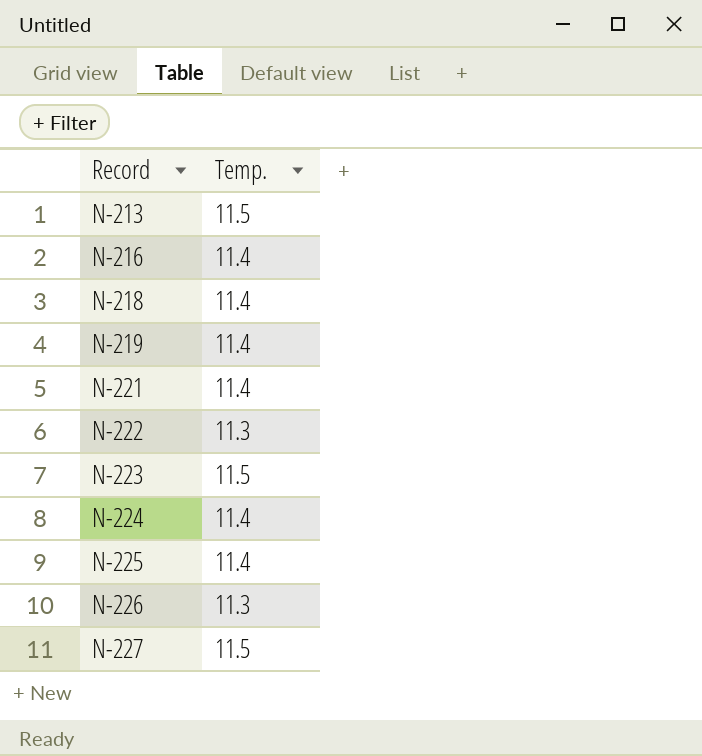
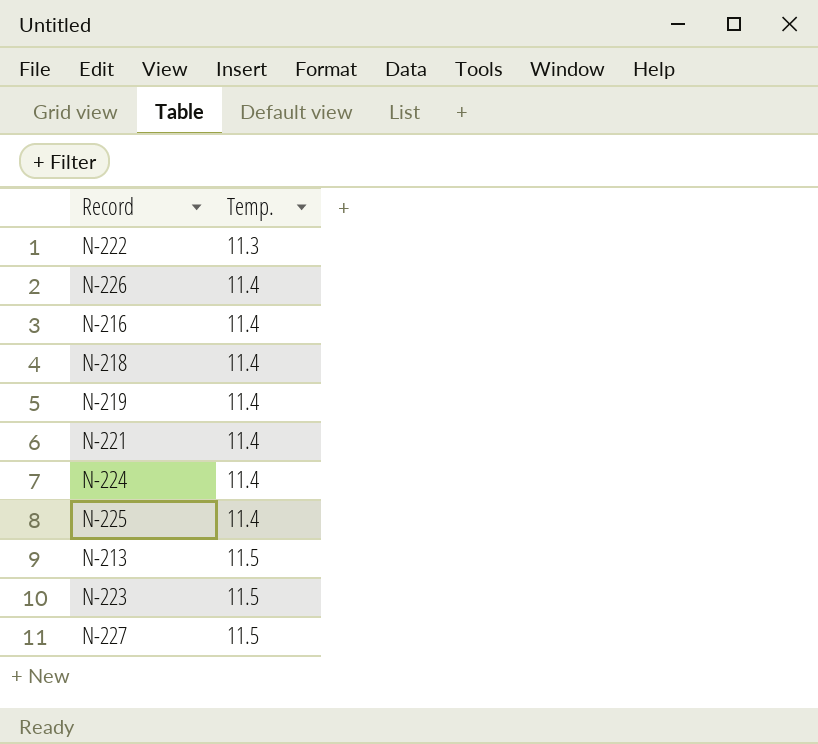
row order: Record ascending -> Temp. ascending
N-226 | Temp.: 11.3 -> 11.4

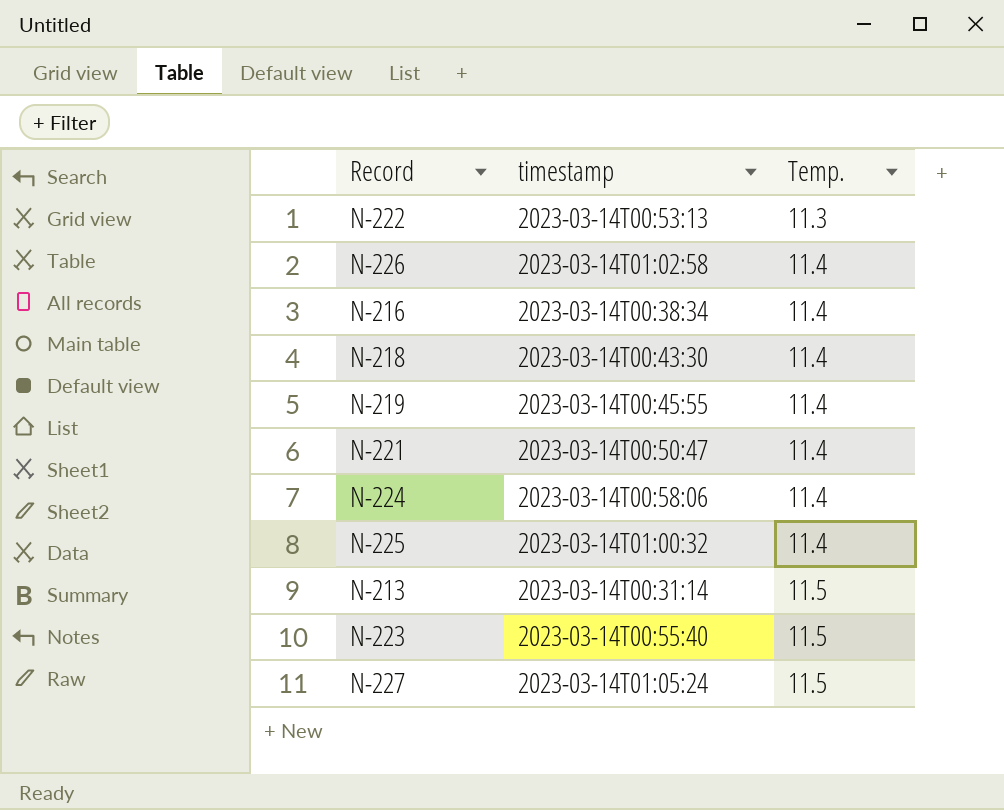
column timestamp | position: none -> 2

